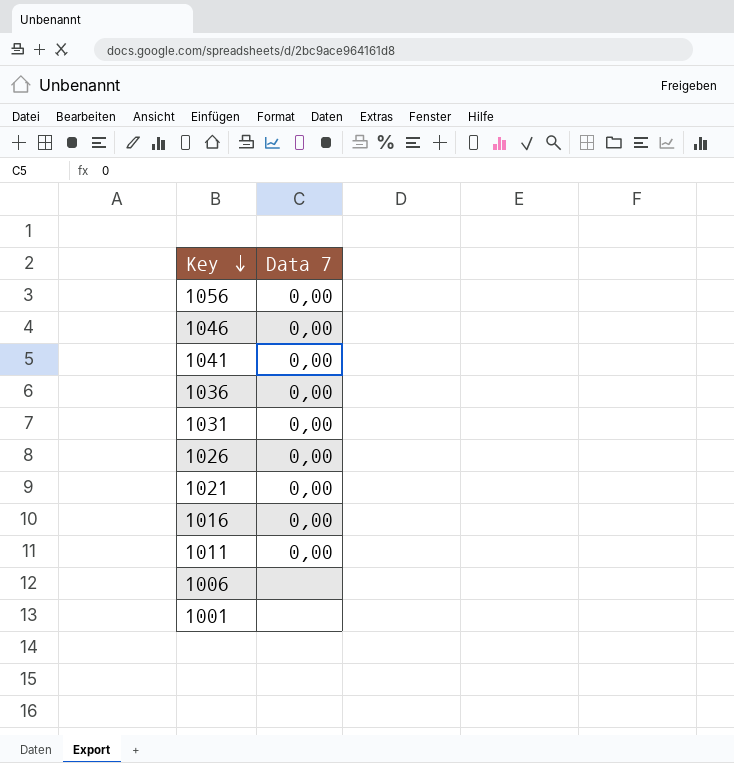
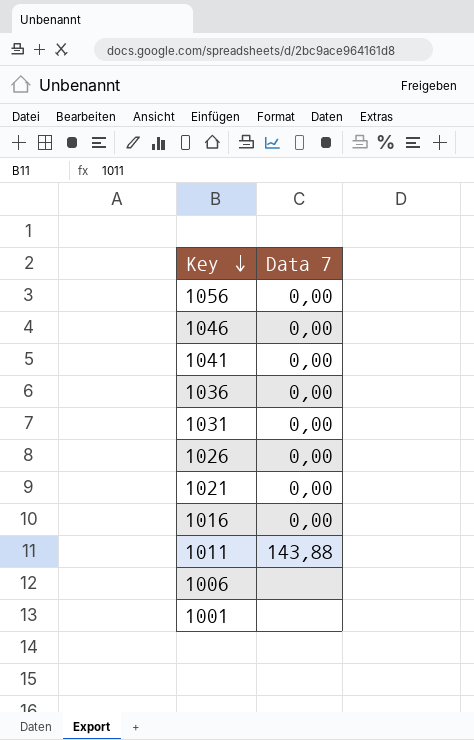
1011 | Data 7: 0,00 -> 143,88

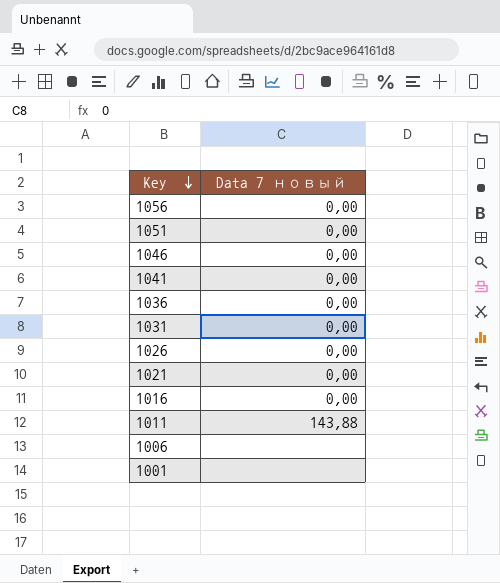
column name: Data 7 -> Data 7 новый
row 1051: none -> 0,00

